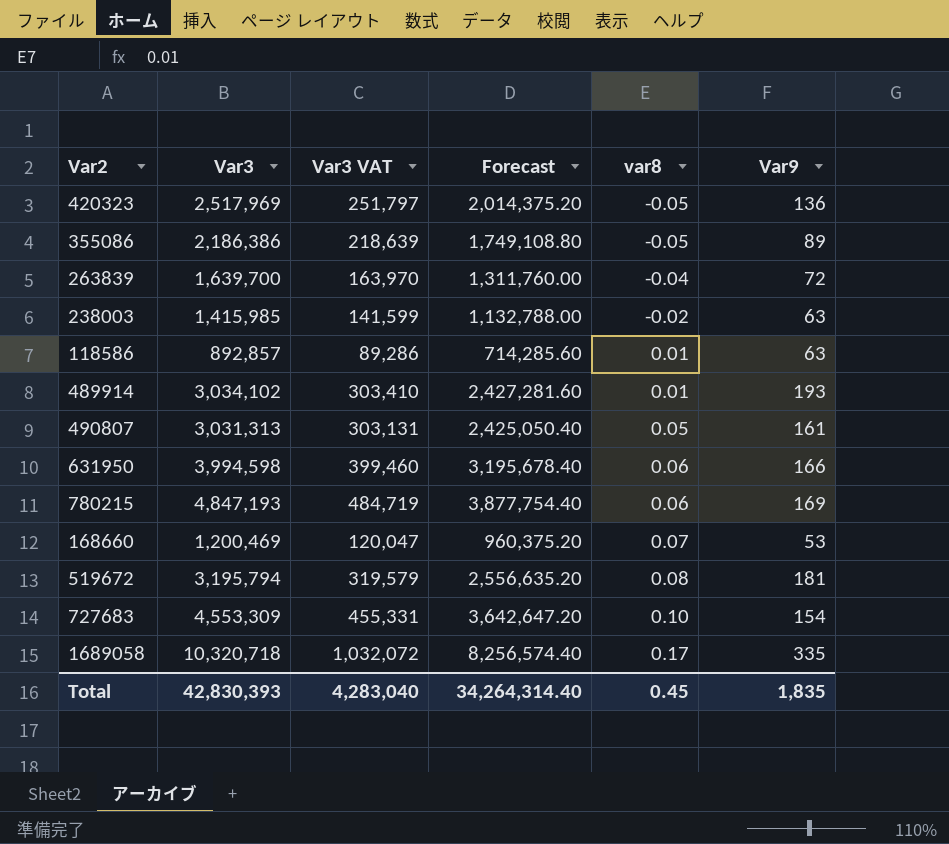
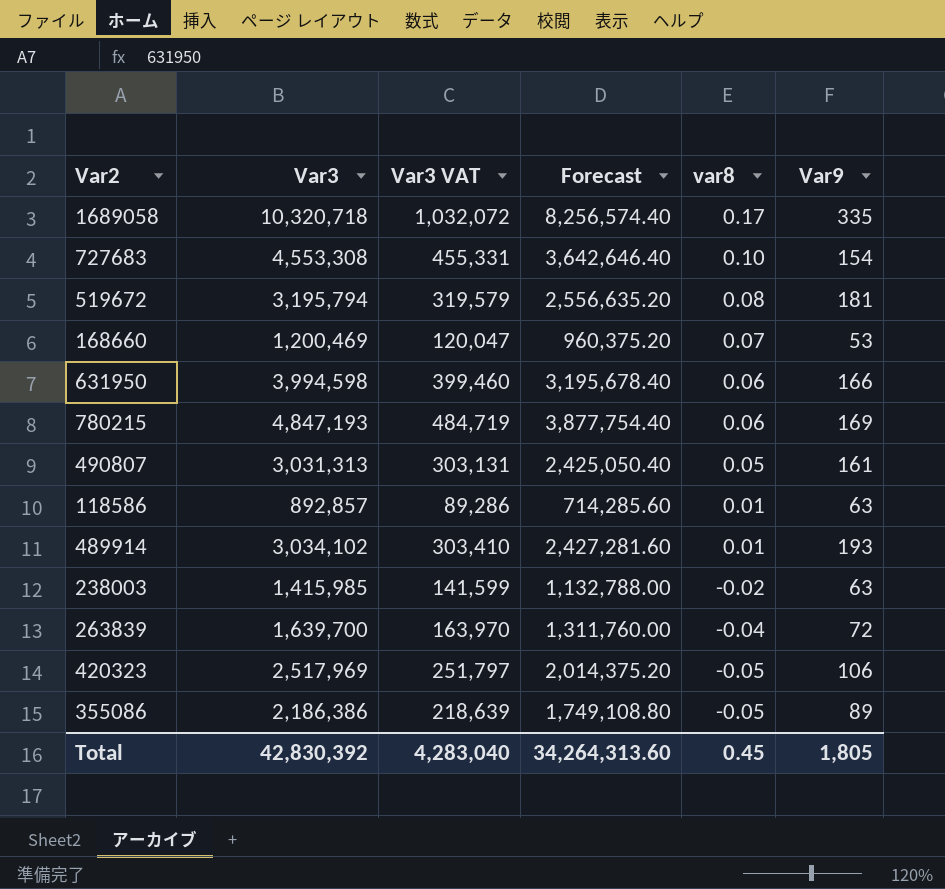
row order: var8 ascending -> var8 descending
727683 | Var3: 4,553,309 -> 4,553,308
727683 | Forecast: 3,642,647.20 -> 3,642,646.40
420323 | Var9: 136 -> 106
Total | Var3: 42,830,393 -> 42,830,392
Total | Forecast: 34,264,314.40 -> 34,264,313.60
Total | Var9: 1,835 -> 1,805

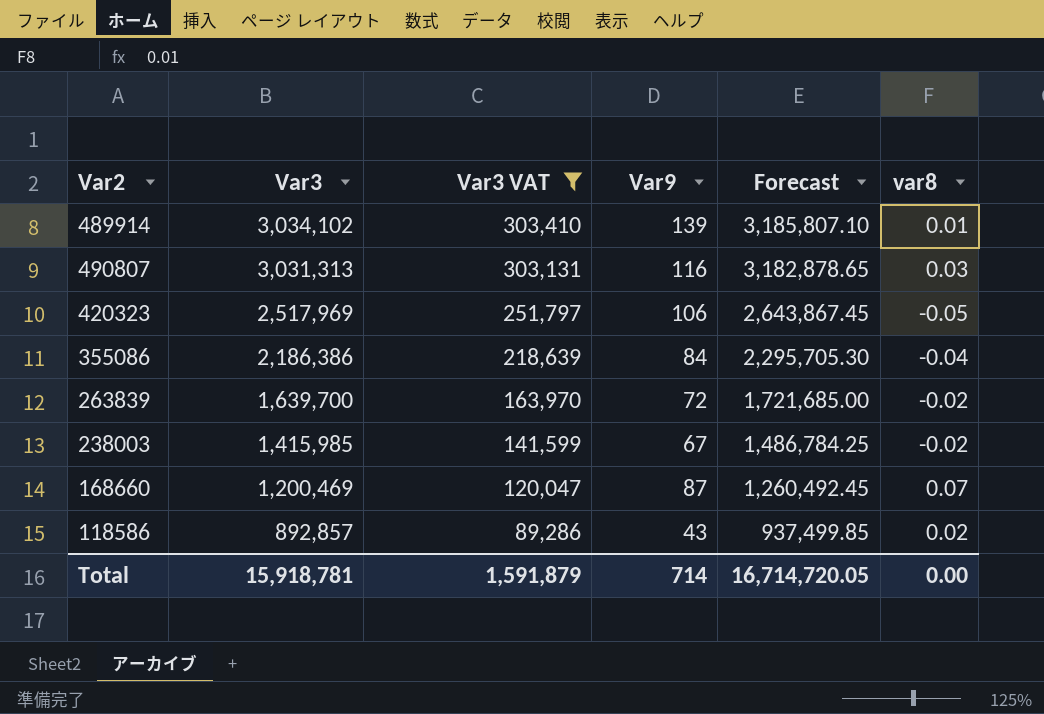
filter: none -> Var3 VAT <= 303,410
row order: var8 descending -> Var3 descending
column Var9 | position: 6 -> 4
column Forecast | formula: [Var3] * 0.8 -> [Var3] * 1.05
489914 | Var9: 193 -> 139
490807 | Var9: 161 -> 116
490807 | var8: 0.05 -> 0.03
355086 | Var9: 89 -> 84
355086 | var8: -0.05 -> -0.04
263839 | var8: -0.04 -> -0.02
238003 | Var9: 63 -> 67
168660 | Var9: 53 -> 87
118586 | Var9: 63 -> 43
118586 | var8: 0.01 -> 0.02
Total | Var3: 42,830,392 -> 15,918,781
Total | Var3 VAT: 4,283,040 -> 1,591,879
Total | Var9: 1,805 -> 714
Total | Forecast: 34,264,313.60 -> 16,714,720.05
Total | var8: 0.45 -> 0.00

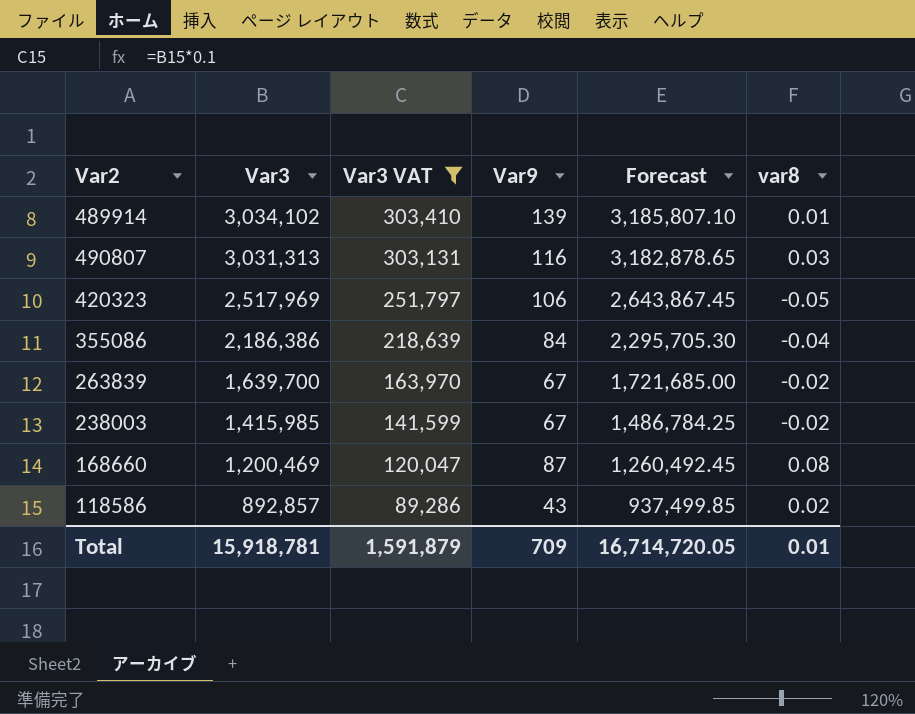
263839 | Var9: 72 -> 67
168660 | var8: 0.07 -> 0.08
Total | Var9: 714 -> 709
Total | var8: 0.00 -> 0.01

